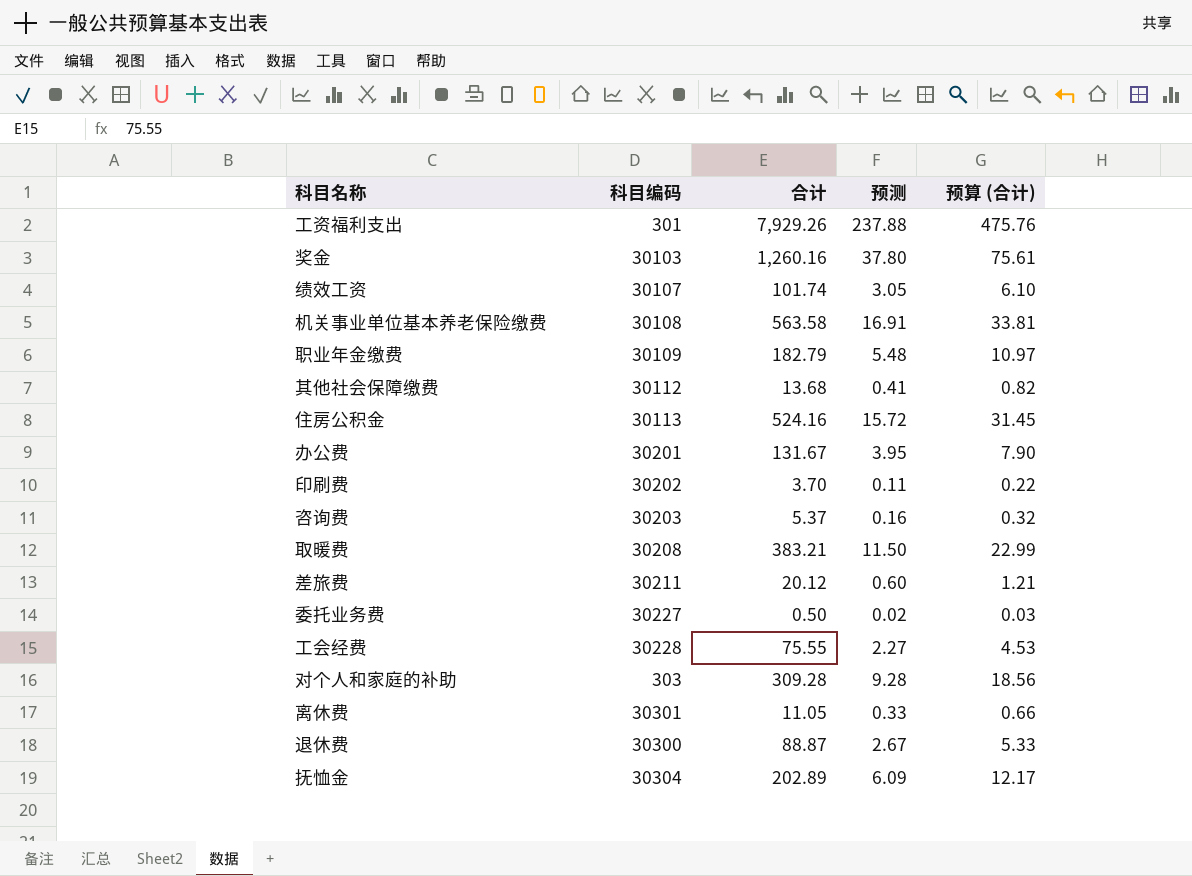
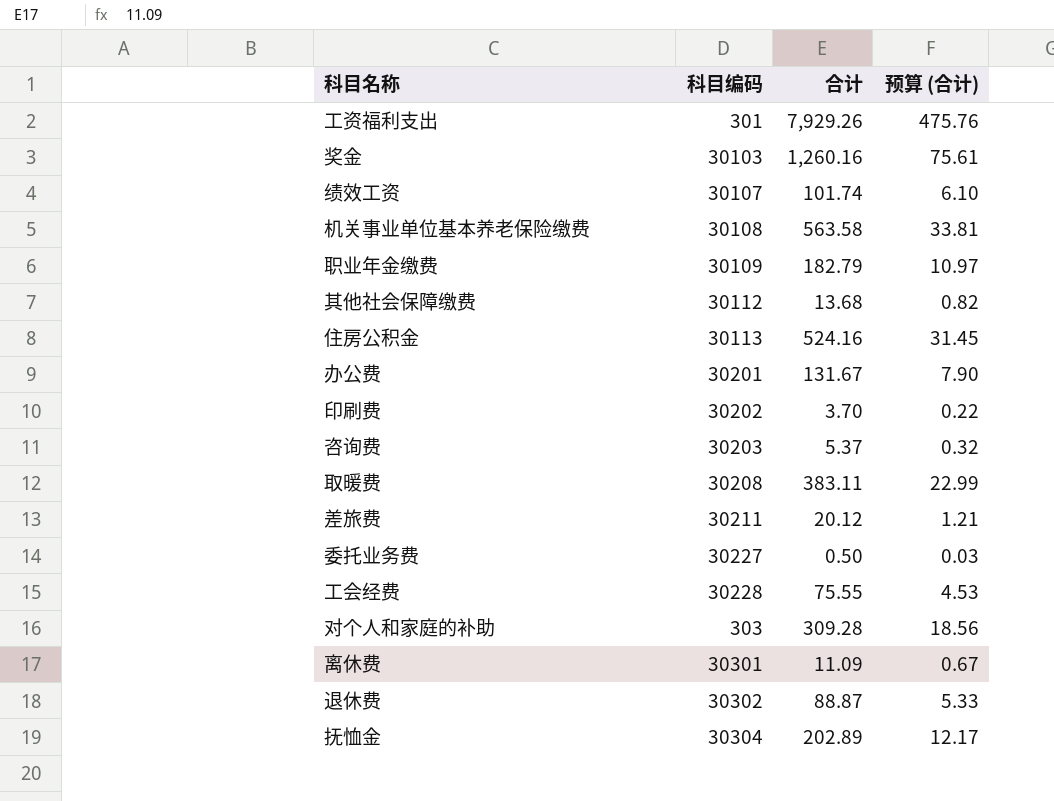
column 预测 | formula: [合计] * 0.03 -> none
取暖费 | 合计: 383.21 -> 383.11
离休费 | 合计: 11.05 -> 11.09
离休费 | 预算 (合计): 0.66 -> 0.67
退休费 | 科目编码: 30300 -> 30302

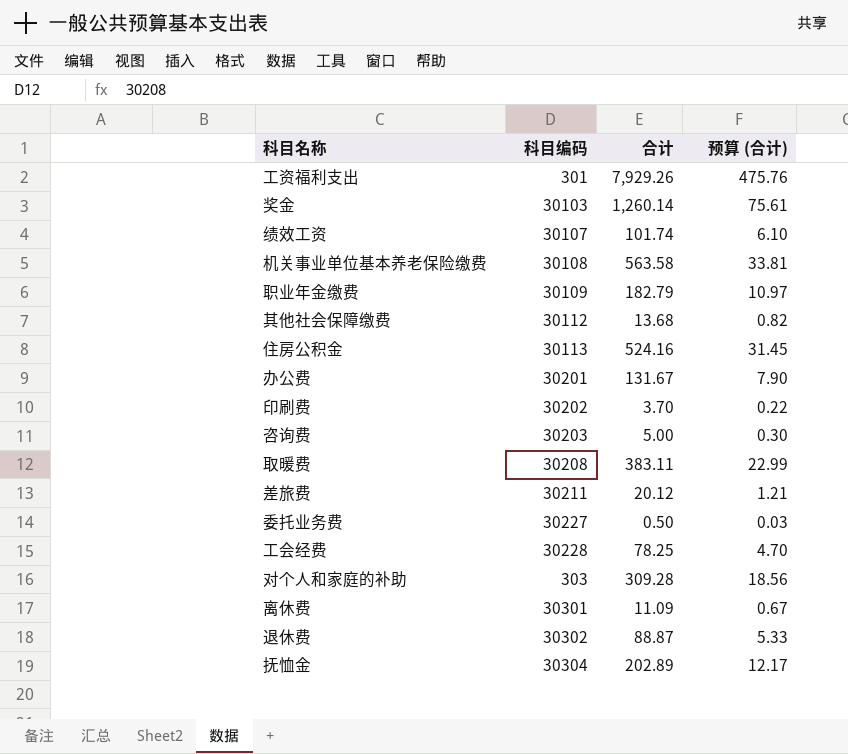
奖金 | 合计: 1,260.16 -> 1,260.14
咨询费 | 合计: 5.37 -> 5.00
咨询费 | 预算 (合计): 0.32 -> 0.30
工会经费 | 合计: 75.55 -> 78.25
工会经费 | 预算 (合计): 4.53 -> 4.70

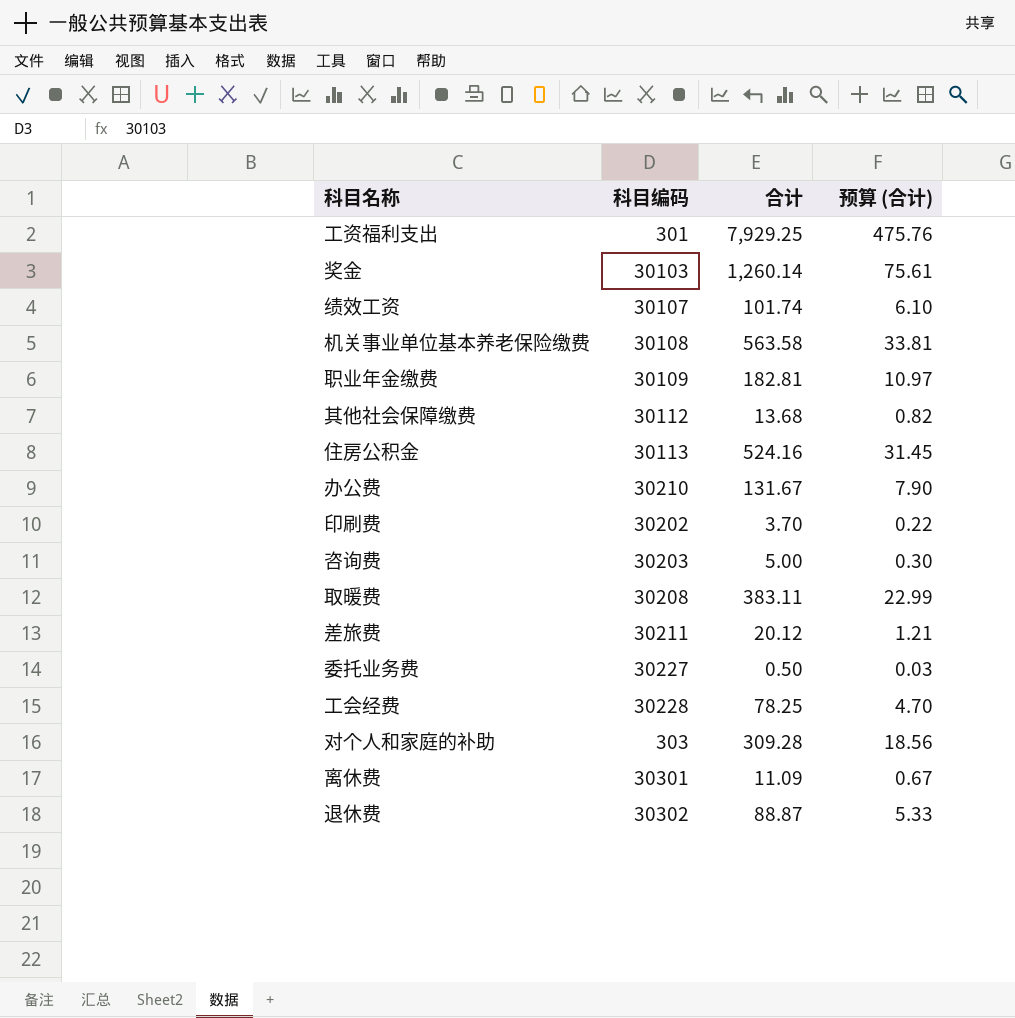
row 抚恤金: 30304 | 202.89 | 12.17 -> none
工资福利支出 | 合计: 7,929.26 -> 7,929.25
职业年金缴费 | 合计: 182.79 -> 182.81
办公费 | 科目编码: 30201 -> 30210

